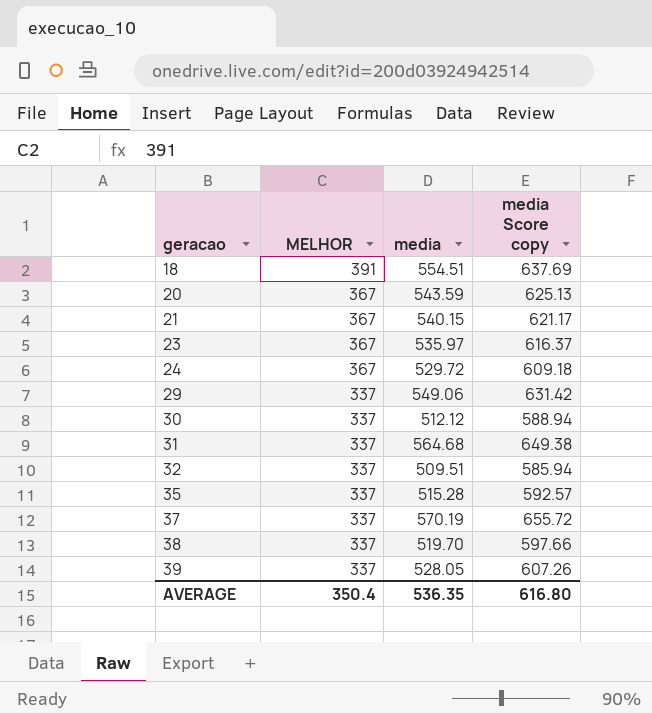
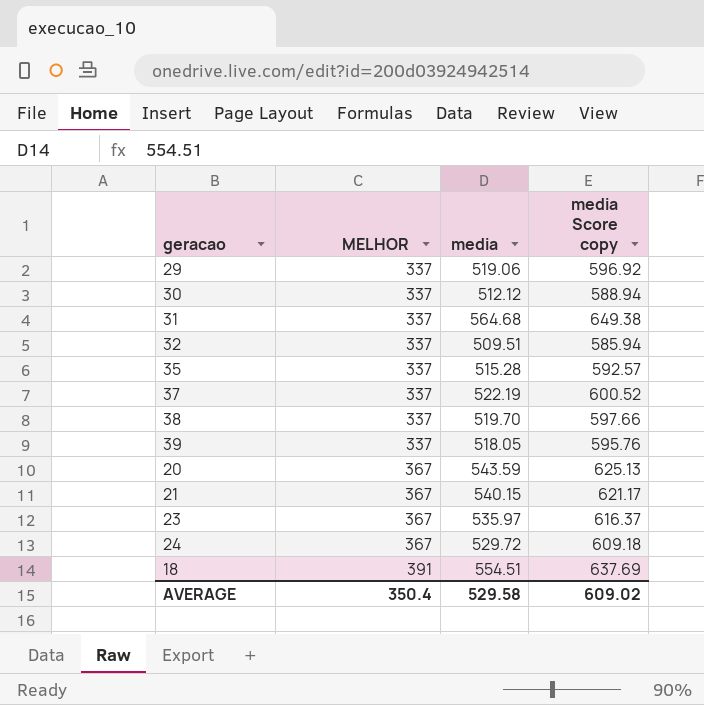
row order: geracao ascending -> MELHOR ascending
29 | media: 549.06 -> 519.06
29 | media Score copy: 631.42 -> 596.92
37 | media: 570.19 -> 522.19
37 | media Score copy: 655.72 -> 600.52
39 | media: 528.05 -> 518.05
39 | media Score copy: 607.26 -> 595.76
AVERAGE | media: 536.35 -> 529.58
AVERAGE | media Score copy: 616.80 -> 609.02

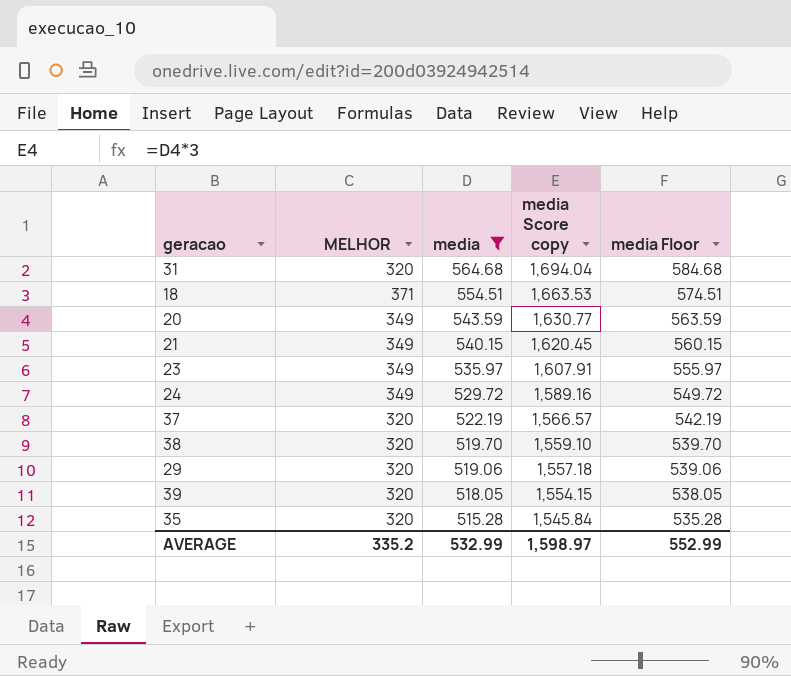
filter: none -> media >= 515.28
row order: MELHOR ascending -> media descending
column media Score copy | formula: [media] * 1.15 -> [media] * 3
column media Floor | formula: none -> [media] + 20
31 | MELHOR: 337 -> 320
18 | MELHOR: 391 -> 371
20 | MELHOR: 367 -> 349
21 | MELHOR: 367 -> 349
23 | MELHOR: 367 -> 349
24 | MELHOR: 367 -> 349
37 | MELHOR: 337 -> 320
38 | MELHOR: 337 -> 320
29 | MELHOR: 337 -> 320
39 | MELHOR: 337 -> 320
35 | MELHOR: 337 -> 320
AVERAGE | MELHOR: 350.4 -> 335.2
AVERAGE | media: 529.58 -> 532.99
AVERAGE | media Score copy: 609.02 -> 1,598.97

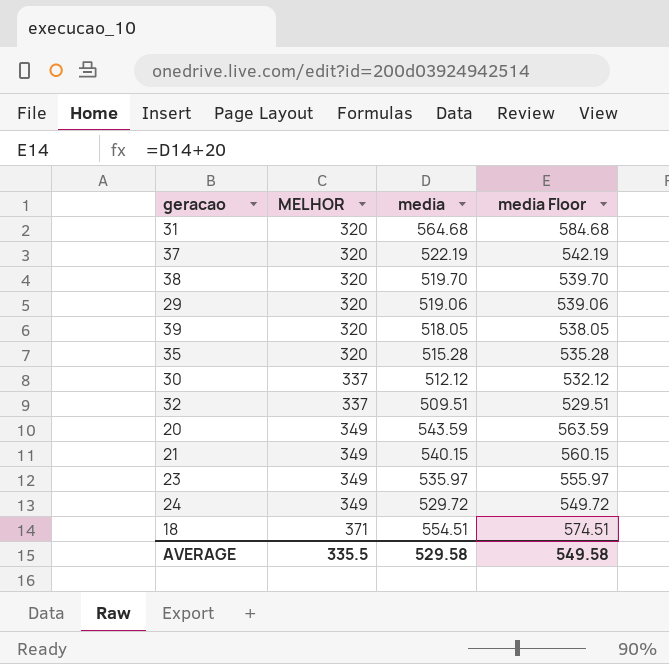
filter: media >= 515.28 -> none
row order: media descending -> MELHOR ascending
column media Score copy | formula: [media] * 3 -> none
AVERAGE | MELHOR: 335.2 -> 335.5
AVERAGE | media: 532.99 -> 529.58
AVERAGE | media Floor: 552.99 -> 549.58

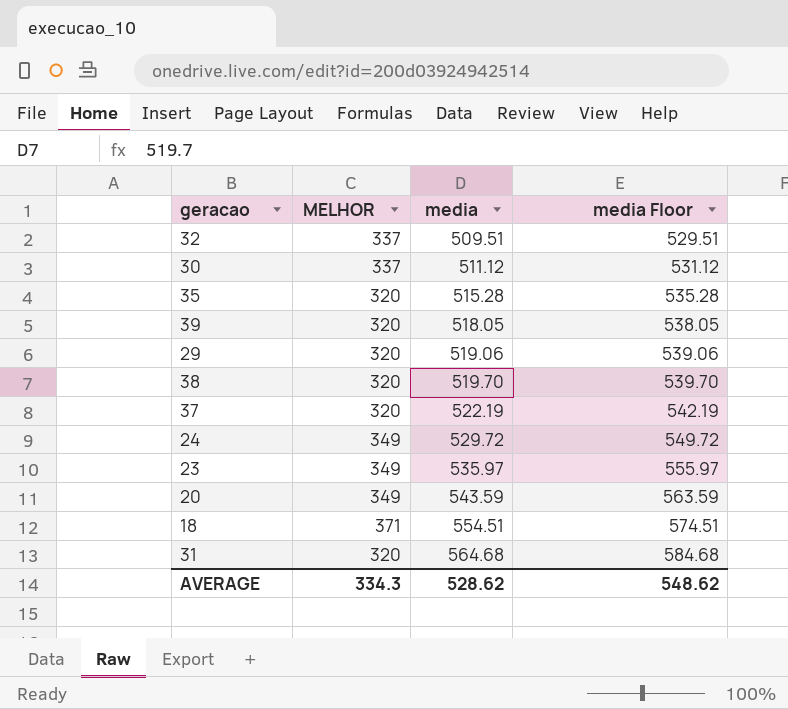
row order: MELHOR ascending -> media ascending
row 21: 349 | 540.15 | 560.15 -> none
30 | media: 512.12 -> 511.12
30 | media Floor: 532.12 -> 531.12
AVERAGE | MELHOR: 335.5 -> 334.3
AVERAGE | media: 529.58 -> 528.62
AVERAGE | media Floor: 549.58 -> 548.62

